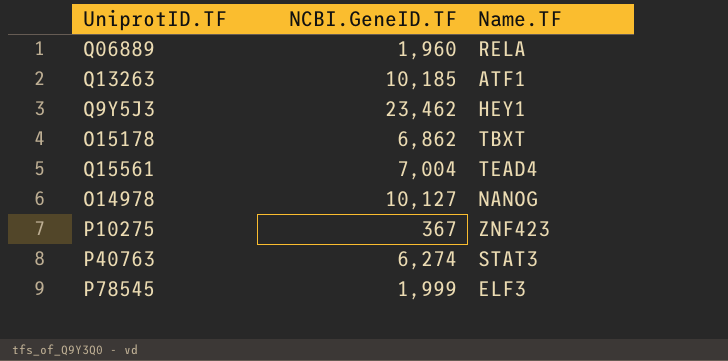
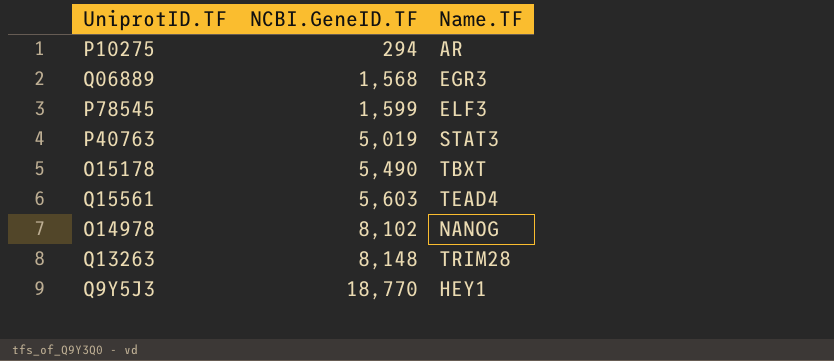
row order: none -> NCBI.GeneID.TF ascending
P10275 | NCBI.GeneID.TF: 367 -> 294
P10275 | Name.TF: ZNF423 -> AR
Q06889 | NCBI.GeneID.TF: 1,960 -> 1,568
Q06889 | Name.TF: RELA -> EGR3
P78545 | NCBI.GeneID.TF: 1,999 -> 1,599
P40763 | NCBI.GeneID.TF: 6,274 -> 5,019
O15178 | NCBI.GeneID.TF: 6,862 -> 5,490
Q15561 | NCBI.GeneID.TF: 7,004 -> 5,603
O14978 | NCBI.GeneID.TF: 10,127 -> 8,102
Q13263 | NCBI.GeneID.TF: 10,185 -> 8,148
Q13263 | Name.TF: ATF1 -> TRIM28
Q9Y5J3 | NCBI.GeneID.TF: 23,462 -> 18,770

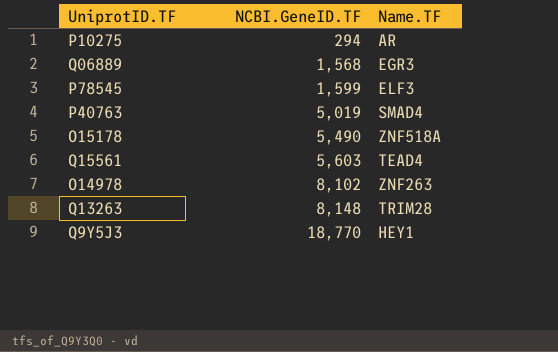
P40763 | Name.TF: STAT3 -> SMAD4
O15178 | Name.TF: TBXT -> ZNF518A
O14978 | Name.TF: NANOG -> ZNF263

